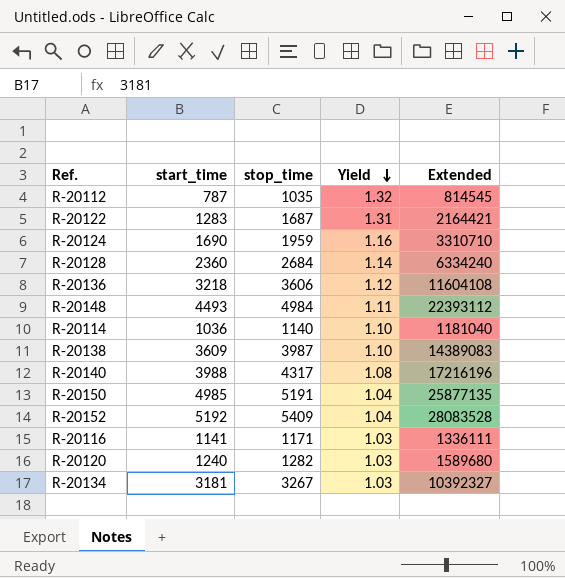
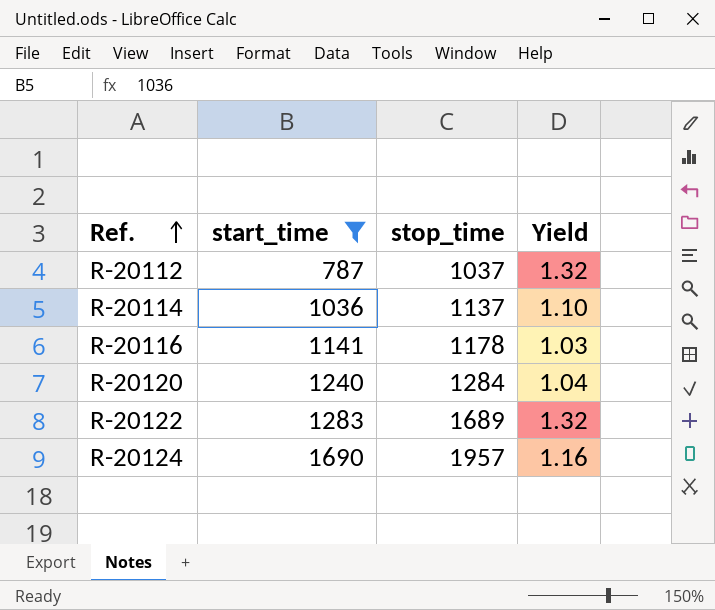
filter: none -> start_time <= 1690
row order: Yield descending -> Ref. ascending
column Extended | formula: [start_time] * [stop_time] -> none
R-20112 | stop_time: 1035 -> 1037
R-20114 | stop_time: 1140 -> 1137
R-20116 | stop_time: 1171 -> 1178
R-20120 | stop_time: 1282 -> 1284
R-20120 | Yield: 1.03 -> 1.04
R-20122 | stop_time: 1687 -> 1689
R-20122 | Yield: 1.31 -> 1.32
R-20124 | stop_time: 1959 -> 1957

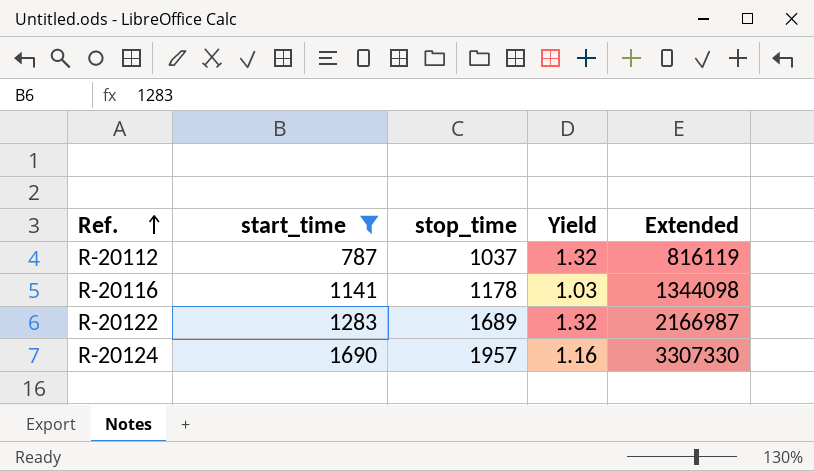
column Extended | formula: none -> [start_time] * [stop_time]
row R-20114: 1036 | 1137 | 1.10 -> none
row R-20120: 1240 | 1284 | 1.04 -> none

